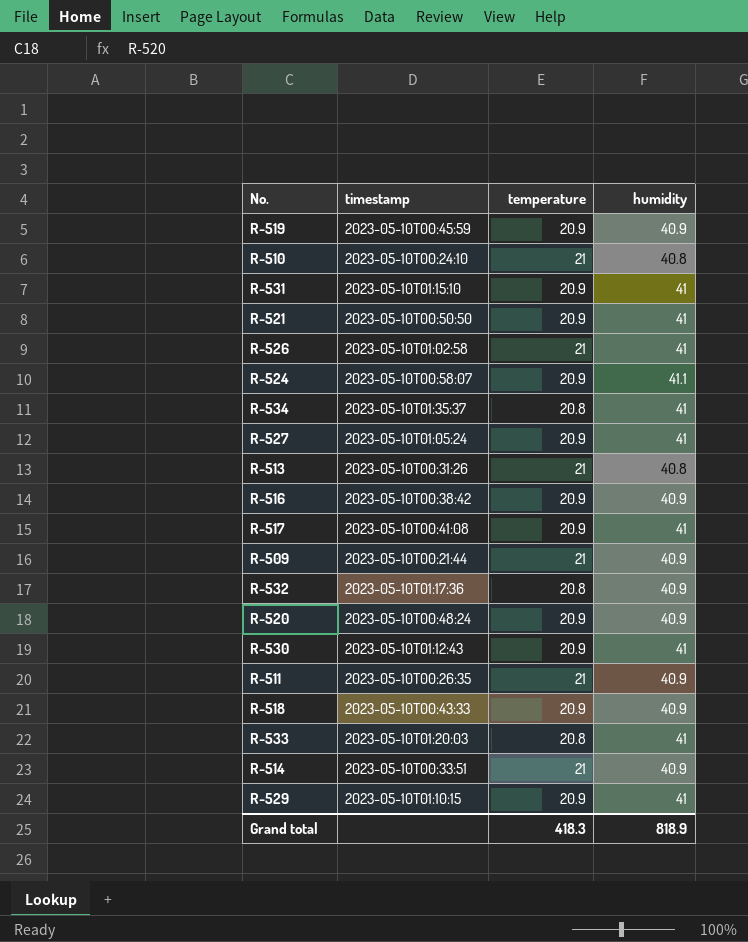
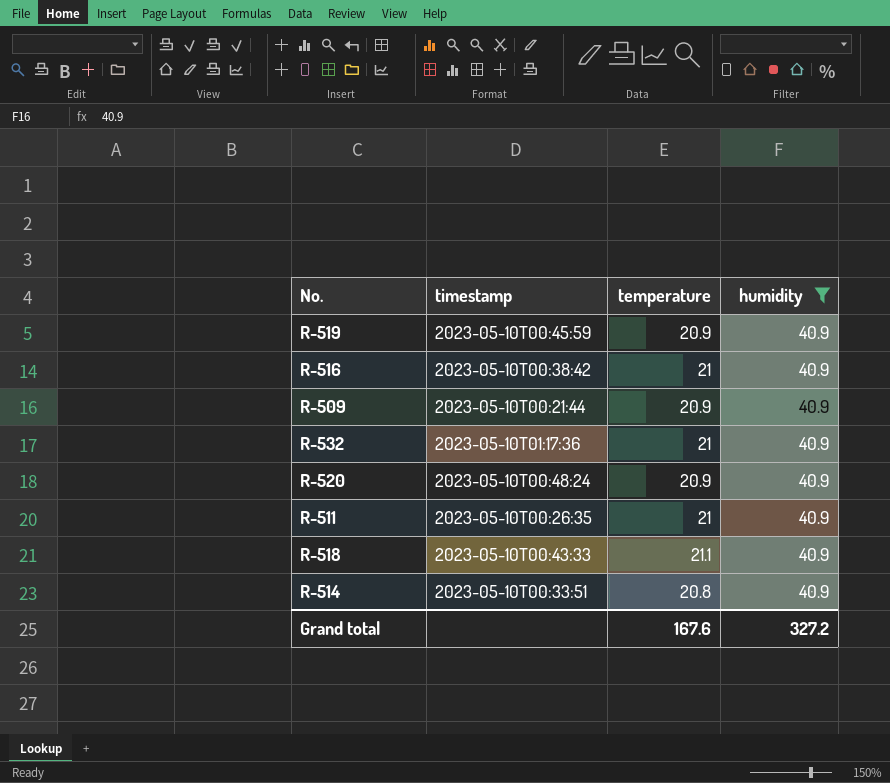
filter: none -> humidity = 40.9
R-516 | temperature: 20.9 -> 21
R-509 | temperature: 21 -> 20.9
R-532 | temperature: 20.8 -> 21
R-518 | temperature: 20.9 -> 21.1
R-514 | temperature: 21 -> 20.8
Grand total | temperature: 418.3 -> 167.6
Grand total | humidity: 818.9 -> 327.2

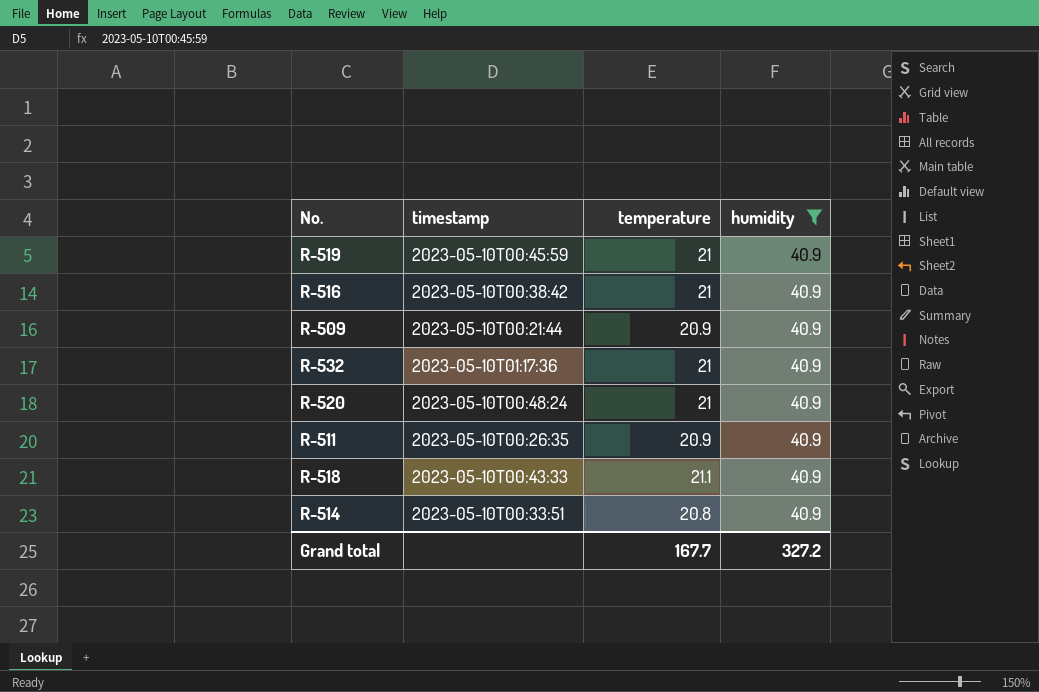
R-519 | temperature: 20.9 -> 21
R-520 | temperature: 20.9 -> 21
R-511 | temperature: 21 -> 20.9
Grand total | temperature: 167.6 -> 167.7

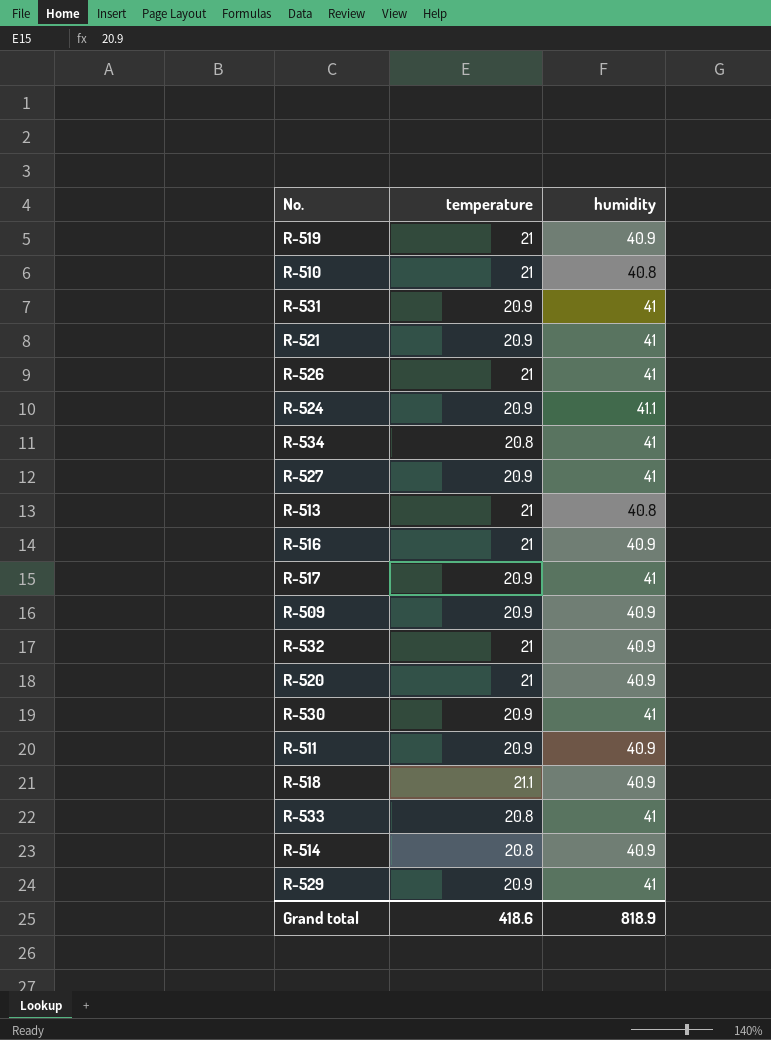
filter: humidity = 40.9 -> none
column timestamp | position: 2 -> none
Grand total | temperature: 167.7 -> 418.6
Grand total | humidity: 327.2 -> 818.9

